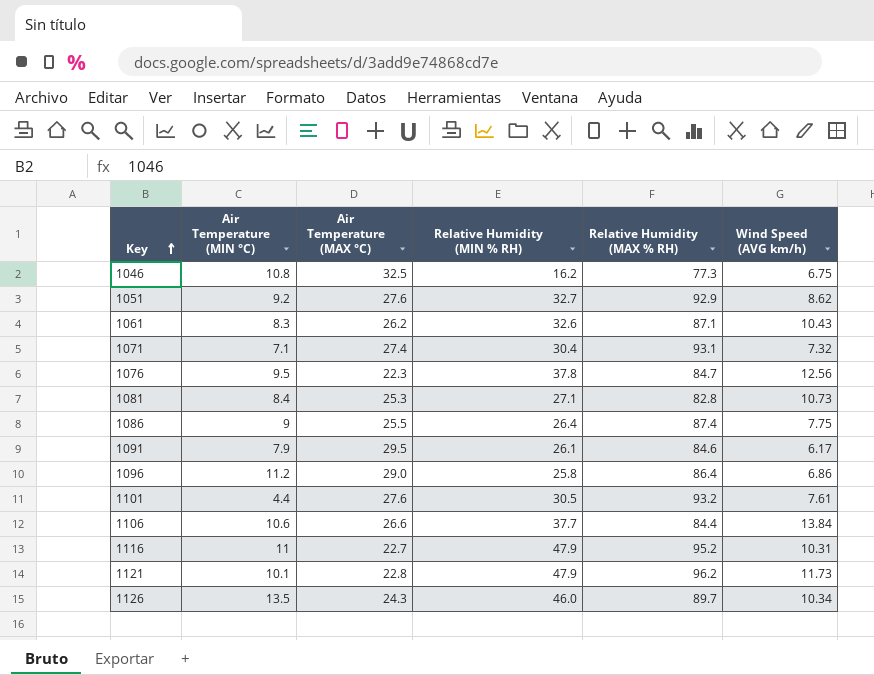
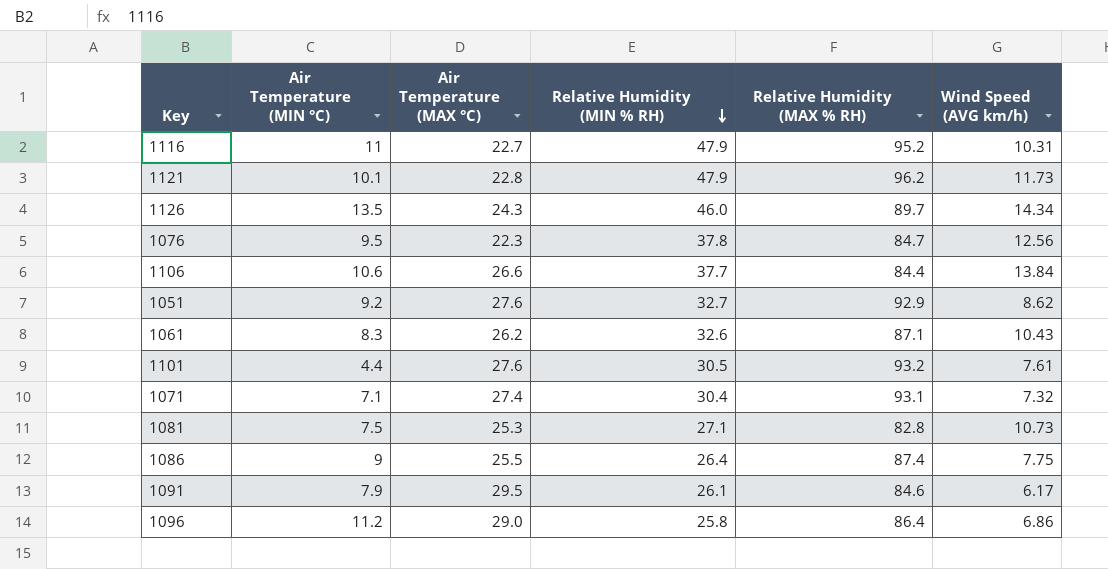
row order: Key ascending -> Relative Humidity (MIN % RH) descending
row 1046: 10.8 | 32.5 | 16.2 | 77.3 | 6.75 -> none
1126 | Wind Speed (AVG km/h): 10.34 -> 14.34
1081 | Air Temperature (MIN °C): 8.4 -> 7.5

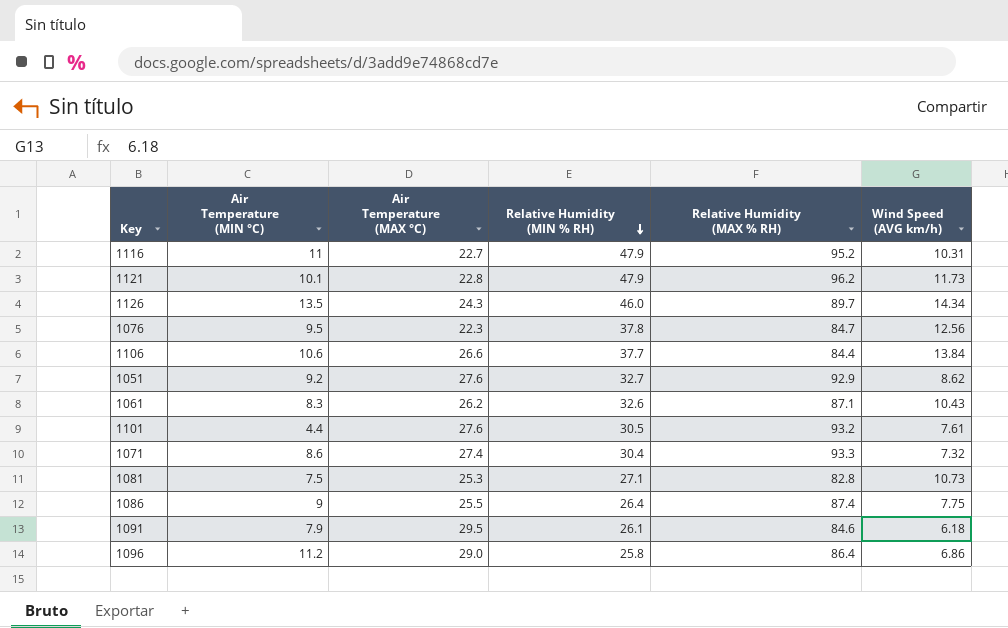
1071 | Air Temperature (MIN °C): 7.1 -> 8.6
1071 | Relative Humidity (MAX % RH): 93.1 -> 93.3
1091 | Wind Speed (AVG km/h): 6.17 -> 6.18

